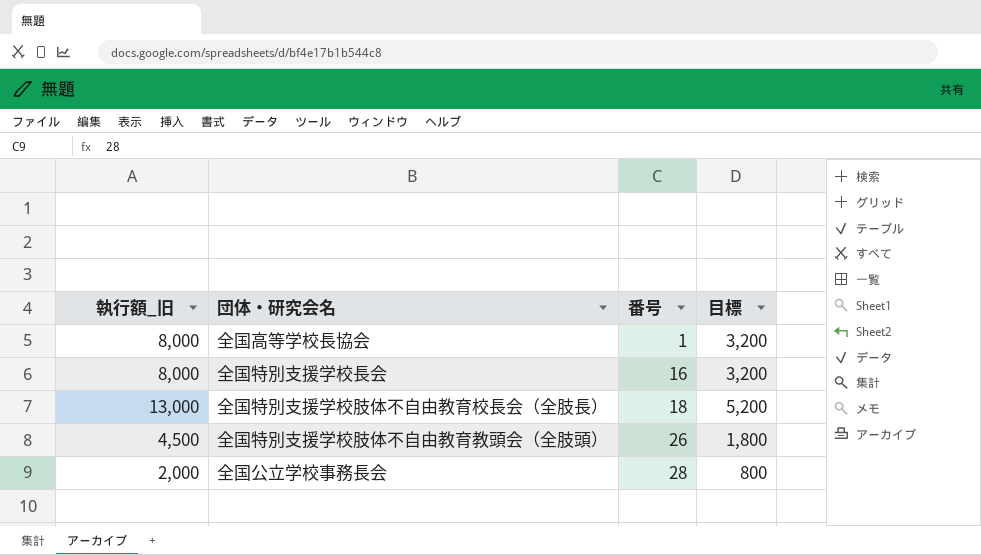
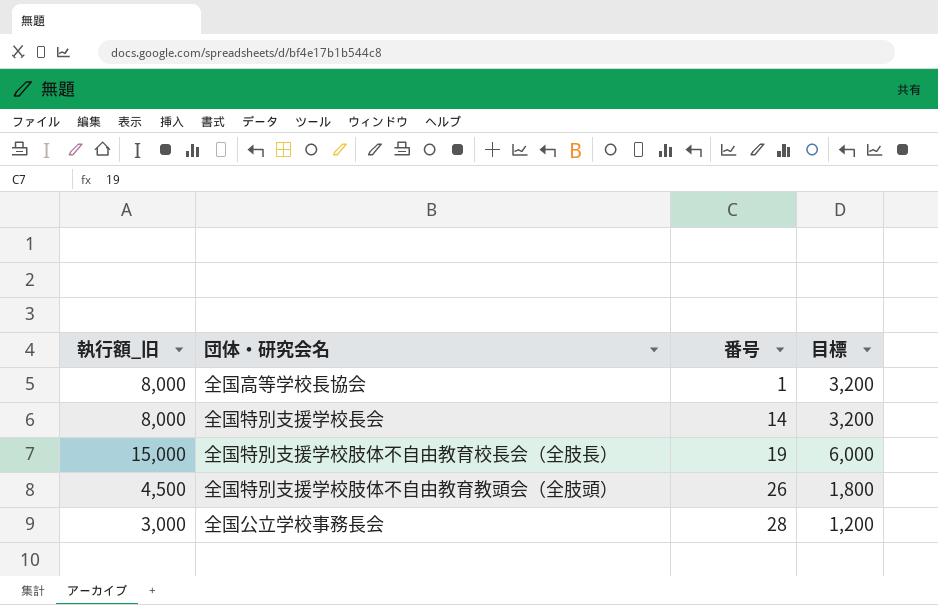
全国特別支援学校長会 | 番号: 16 -> 14
全国特別支援学校肢体不自由教育校長会（全肢長） | 執行額_旧: 13,000 -> 15,000
全国特別支援学校肢体不自由教育校長会（全肢長） | 番号: 18 -> 19
全国特別支援学校肢体不自由教育校長会（全肢長） | 目標: 5,200 -> 6,000
全国公立学校事務長会 | 執行額_旧: 2,000 -> 3,000
全国公立学校事務長会 | 目標: 800 -> 1,200

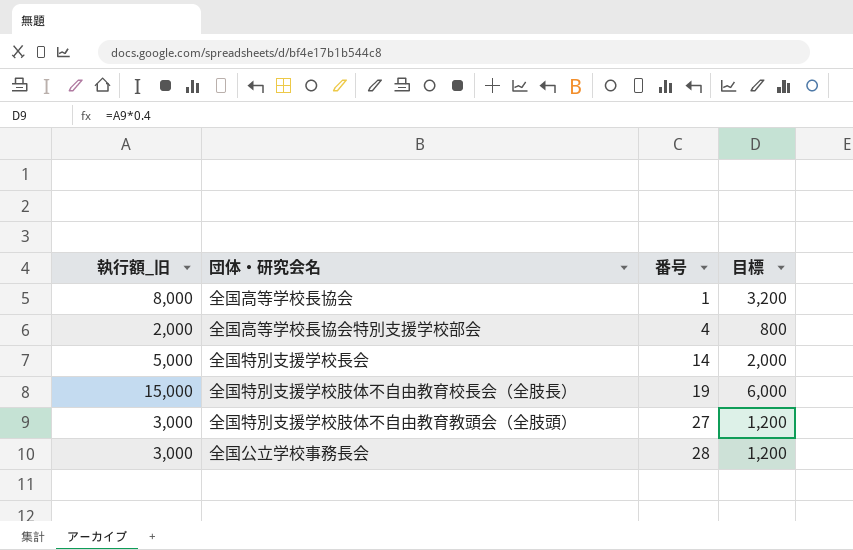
row 全国高等学校長協会特別支援学校部会: none -> 2,000 | 4 | 800
全国特別支援学校長会 | 執行額_旧: 8,000 -> 5,000
全国特別支援学校長会 | 目標: 3,200 -> 2,000
全国特別支援学校肢体不自由教育教頭会（全肢頭） | 執行額_旧: 4,500 -> 3,000
全国特別支援学校肢体不自由教育教頭会（全肢頭） | 番号: 26 -> 27
全国特別支援学校肢体不自由教育教頭会（全肢頭） | 目標: 1,800 -> 1,200

